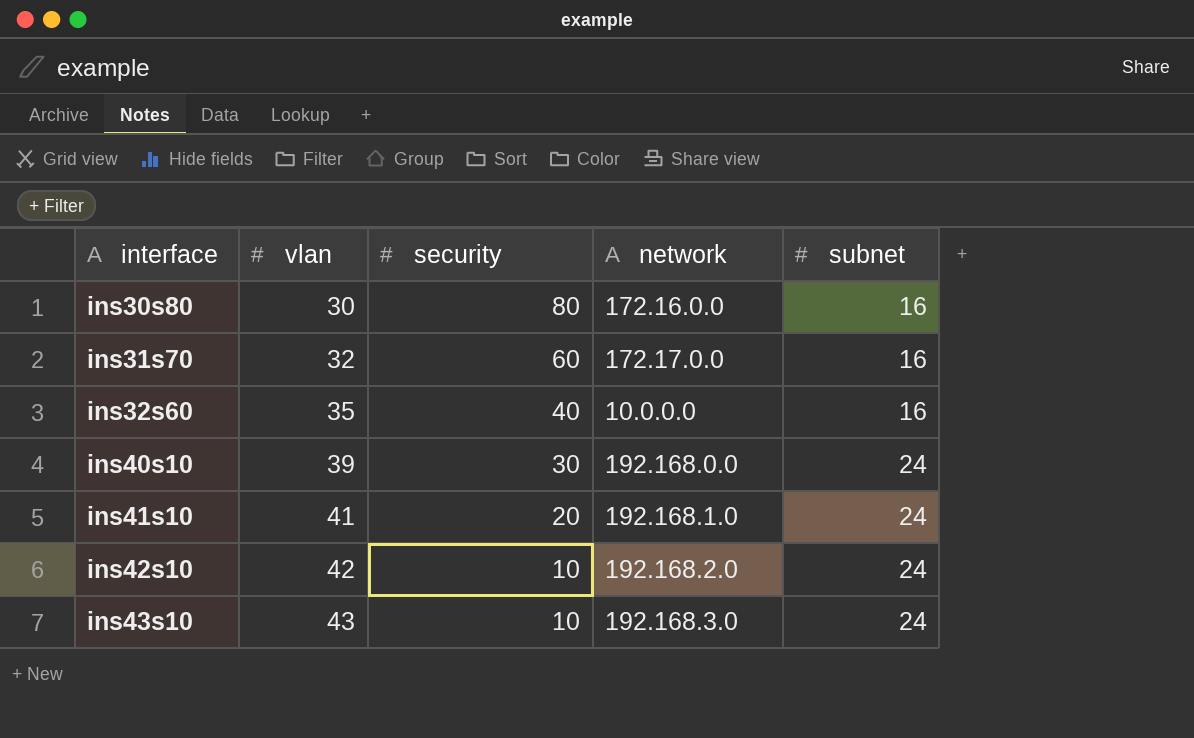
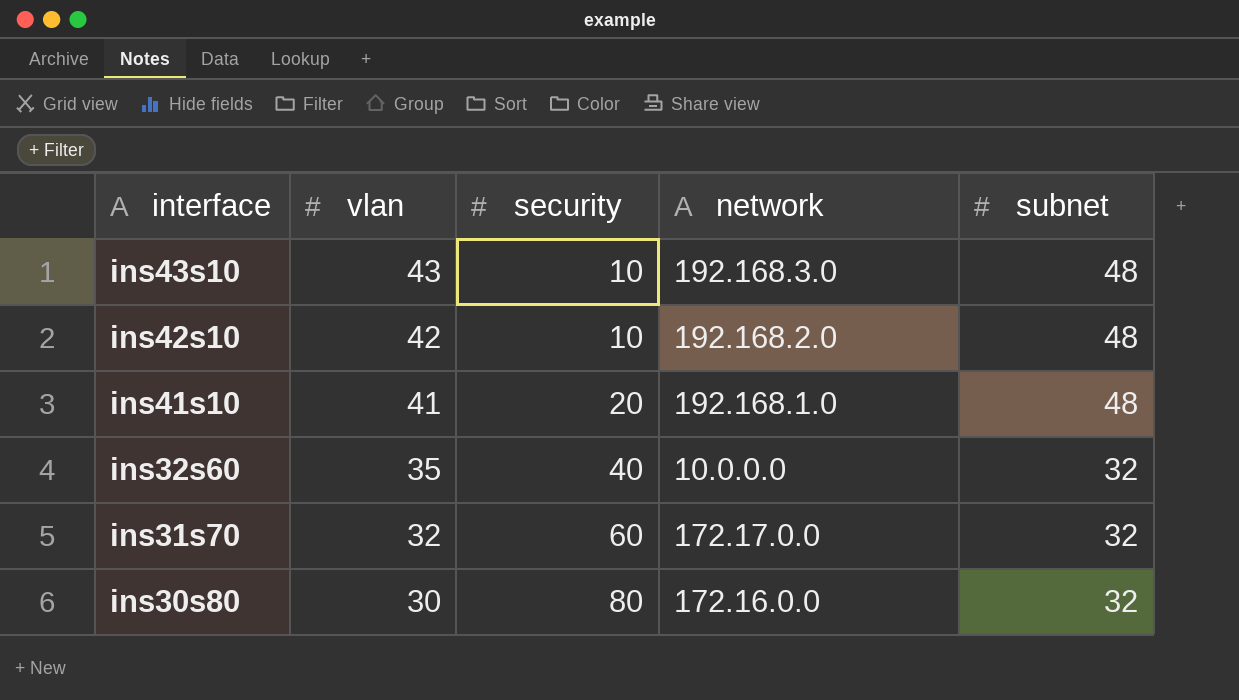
row order: interface ascending -> interface descending
row ins40s10: 39 | 30 | 192.168.0.0 | 24 -> none
ins43s10 | subnet: 24 -> 48
ins42s10 | subnet: 24 -> 48
ins41s10 | subnet: 24 -> 48
ins32s60 | subnet: 16 -> 32
ins31s70 | subnet: 16 -> 32
ins30s80 | subnet: 16 -> 32

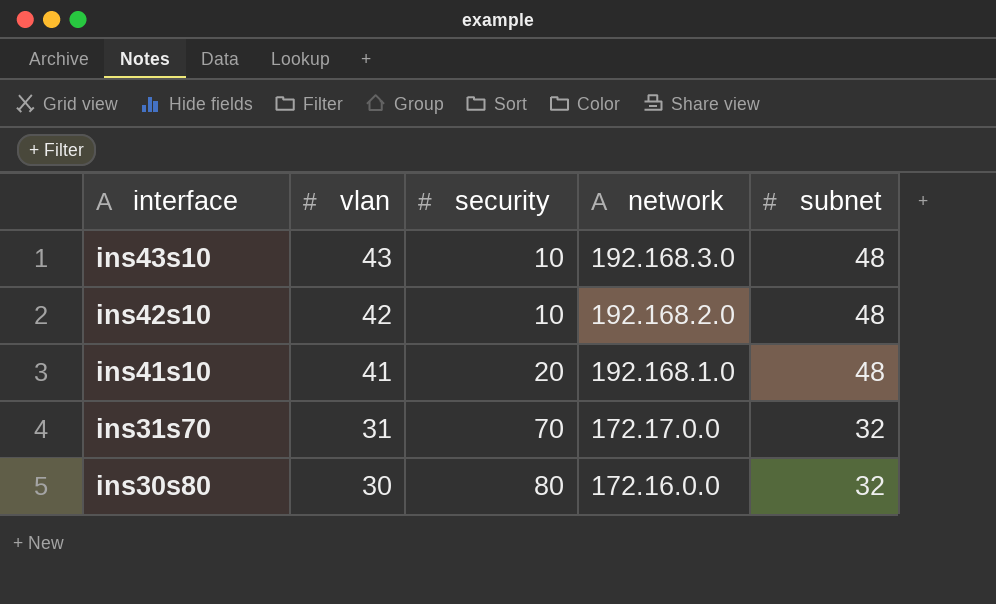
row ins32s60: 35 | 40 | 10.0.0.0 | 32 -> none
ins31s70 | vlan: 32 -> 31
ins31s70 | security: 60 -> 70

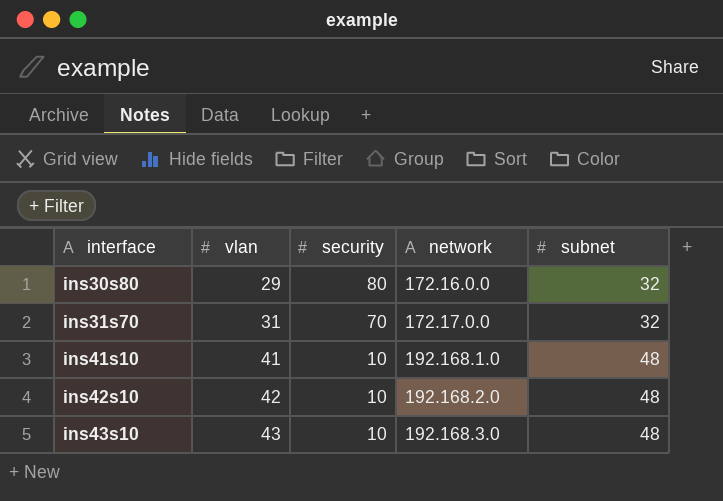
row order: interface descending -> interface ascending
ins30s80 | vlan: 30 -> 29
ins41s10 | security: 20 -> 10

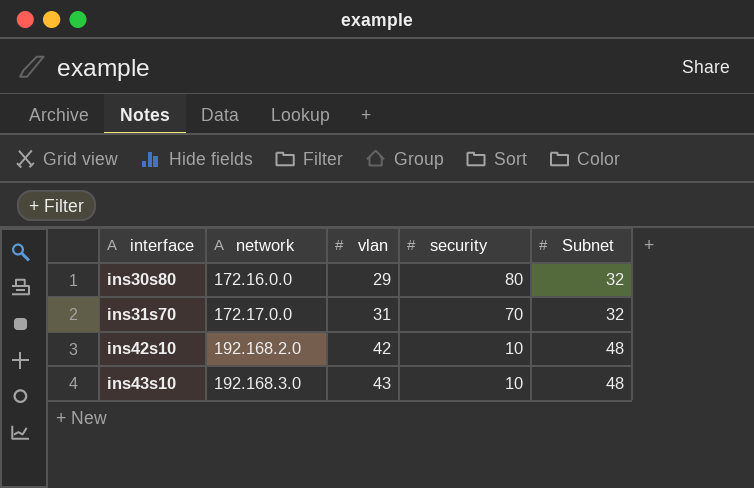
column network | position: 4 -> 2
column name: subnet -> Subnet
row ins41s10: 41 | 10 | 192.168.1.0 | 48 -> none

